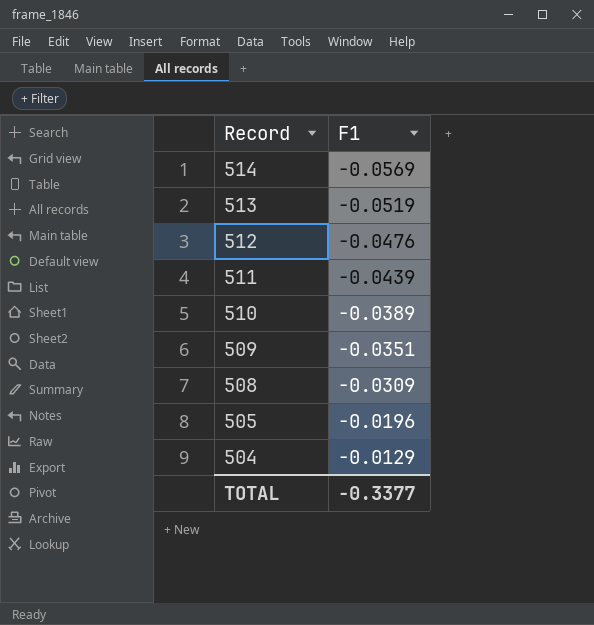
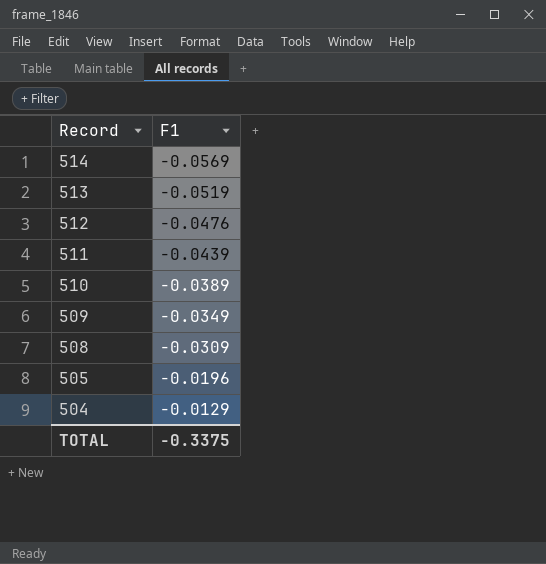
509 | F1: -0.0351 -> -0.0349
TOTAL | F1: -0.3377 -> -0.3375

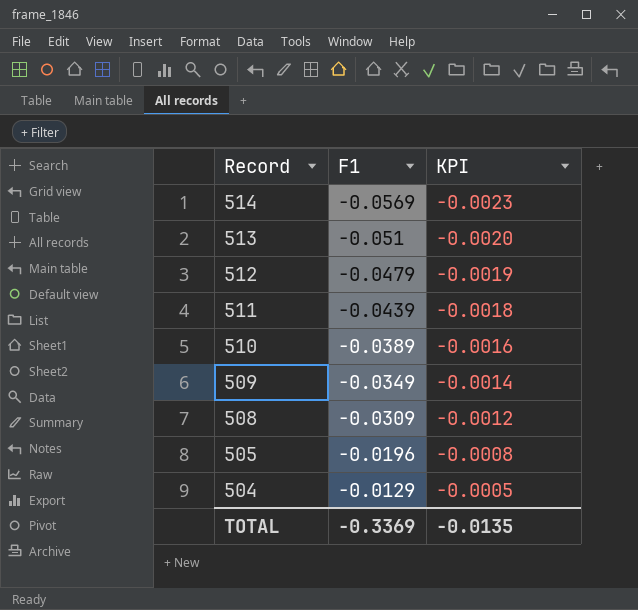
column KPI | formula: none -> [F1] * 0.04
513 | F1: -0.0519 -> -0.051
512 | F1: -0.0476 -> -0.0479
TOTAL | F1: -0.3375 -> -0.3369

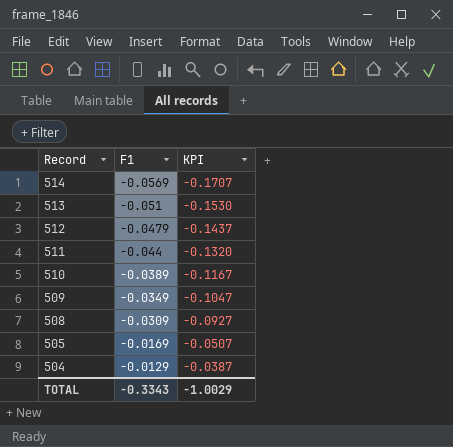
column KPI | formula: [F1] * 0.04 -> [F1] * 3
511 | F1: -0.0439 -> -0.044
505 | F1: -0.0196 -> -0.0169
TOTAL | F1: -0.3369 -> -0.3343
TOTAL | KPI: -0.0135 -> -1.0029

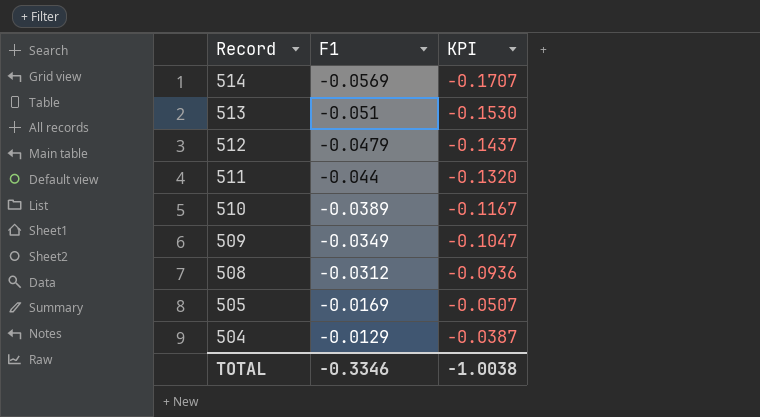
508 | F1: -0.0309 -> -0.0312
508 | KPI: -0.0927 -> -0.0936
TOTAL | F1: -0.3343 -> -0.3346
TOTAL | KPI: -1.0029 -> -1.0038

